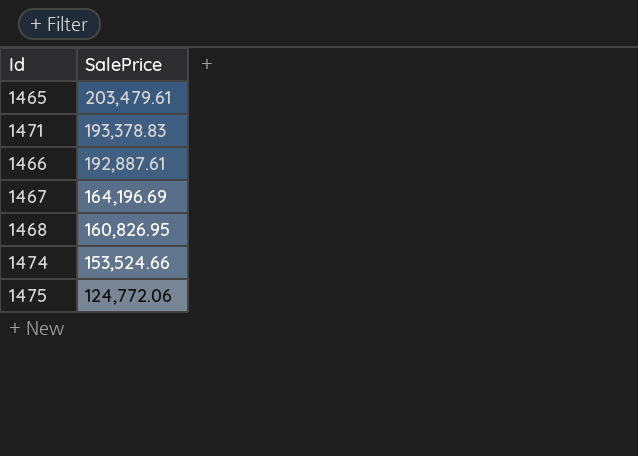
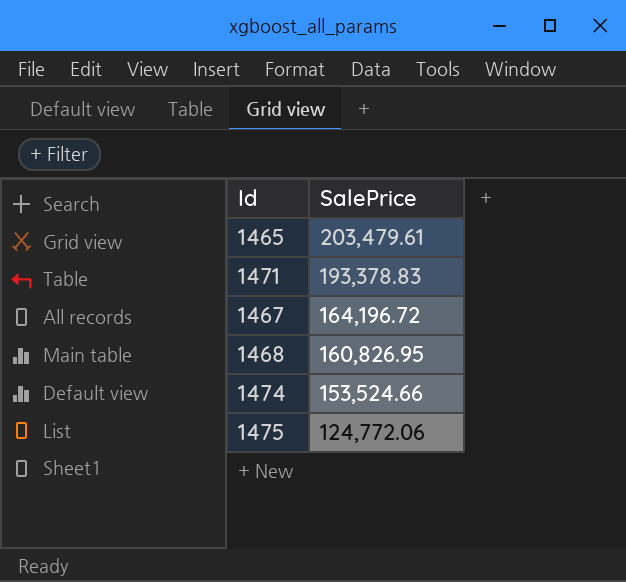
row 1466: 192,887.61 -> none
1467 | SalePrice: 164,196.69 -> 164,196.72

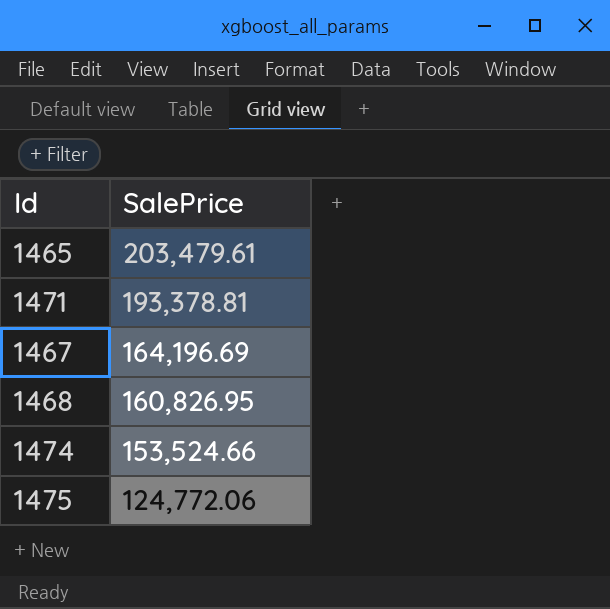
1471 | SalePrice: 193,378.83 -> 193,378.81
1467 | SalePrice: 164,196.72 -> 164,196.69

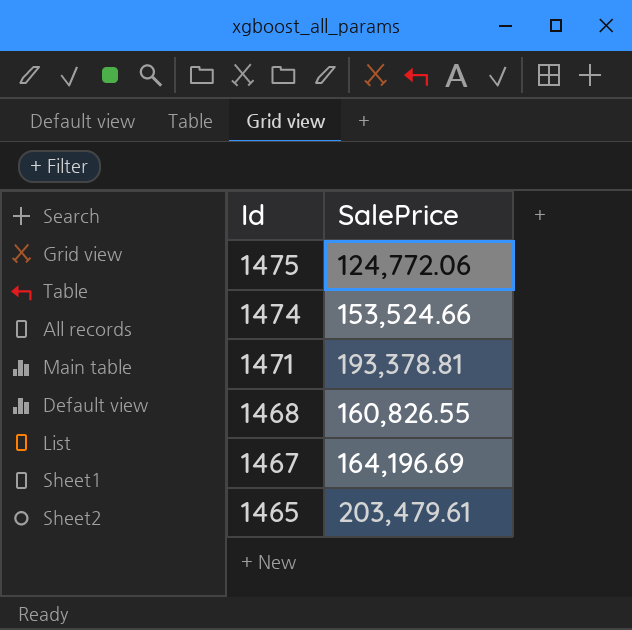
row order: SalePrice descending -> Id descending
1468 | SalePrice: 160,826.95 -> 160,826.55

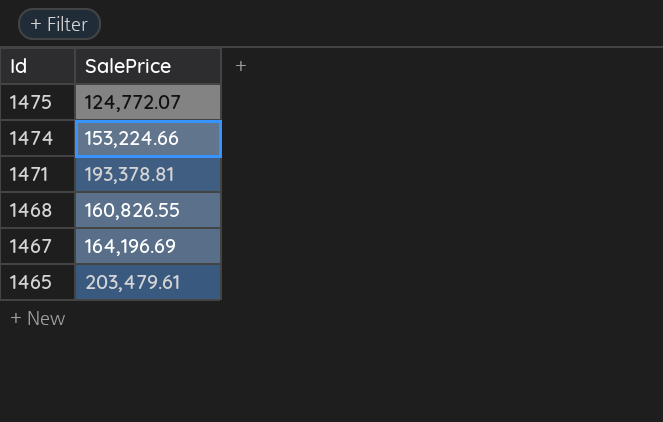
1475 | SalePrice: 124,772.06 -> 124,772.07
1474 | SalePrice: 153,524.66 -> 153,224.66

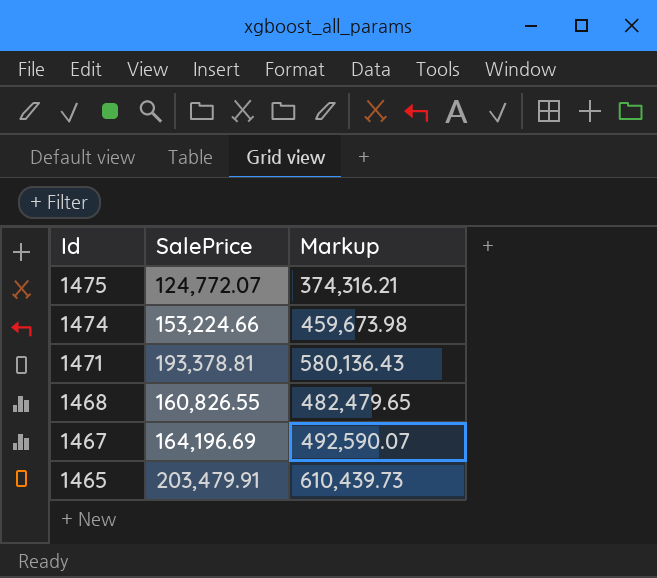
column Markup | formula: none -> [SalePrice] * 3
1465 | SalePrice: 203,479.61 -> 203,479.91

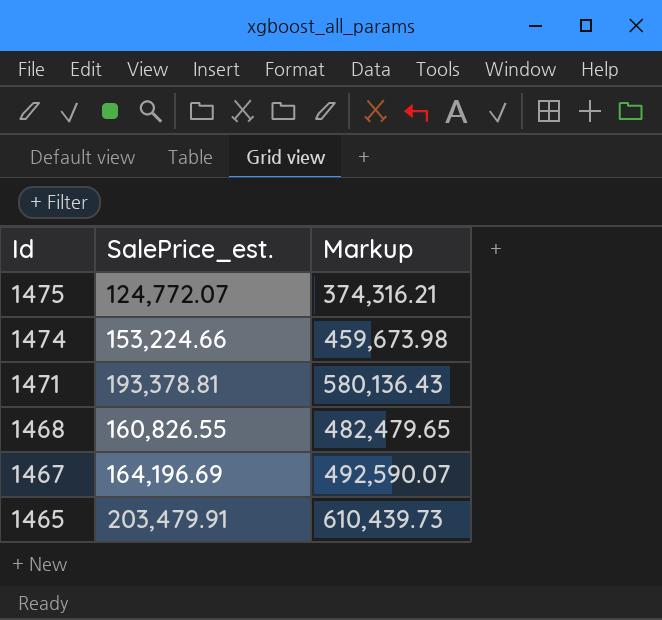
column name: SalePrice -> SalePrice_est.

